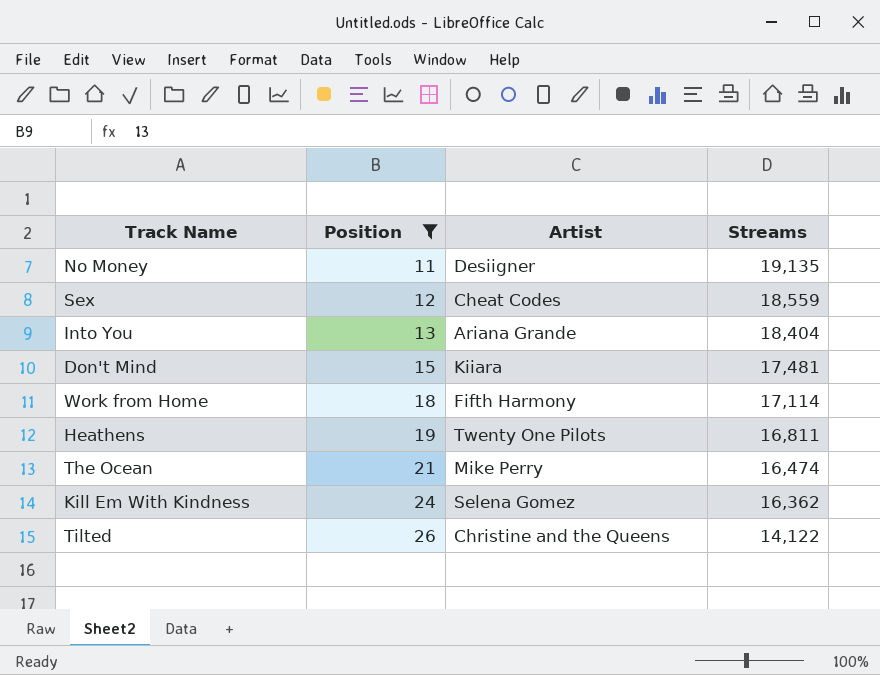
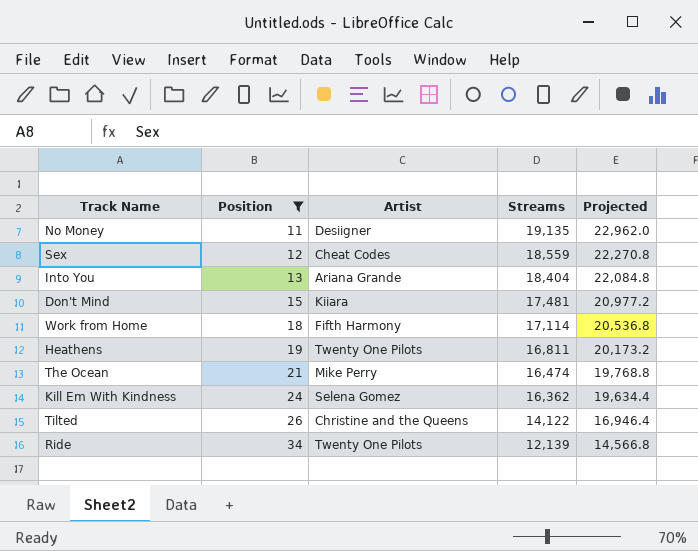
column Projected | formula: none -> [Streams] * 1.2
row Ride: none -> 34 | Twenty One Pilots | 12,139 | 14,566.8

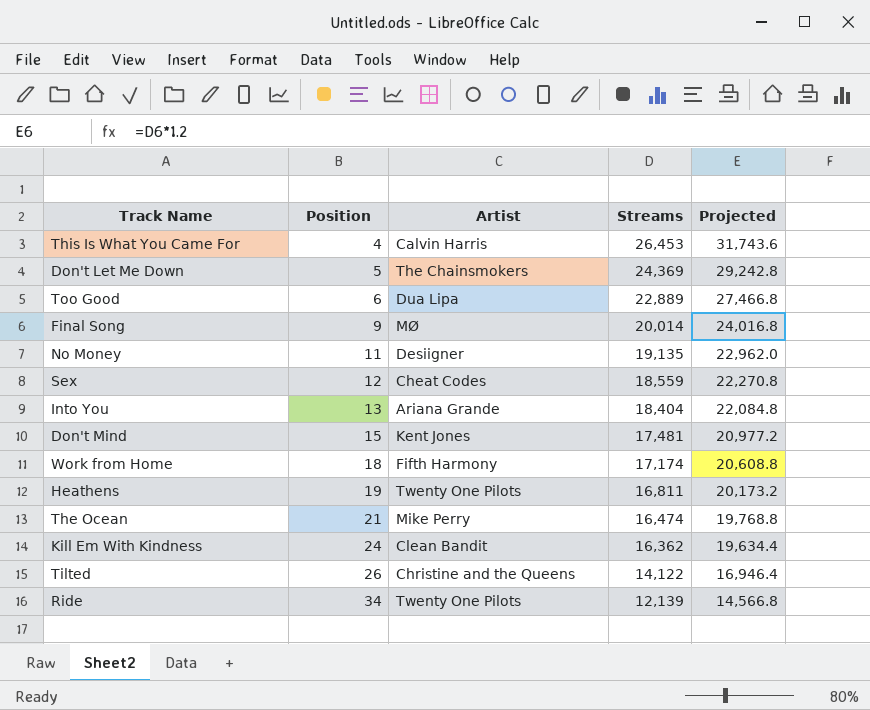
filter: Position >= 11 -> none
Don't Mind | Artist: Kiiara -> Kent Jones
Work from Home | Streams: 17,114 -> 17,174
Work from Home | Projected: 20,536.8 -> 20,608.8
Kill Em With Kindness | Artist: Selena Gomez -> Clean Bandit

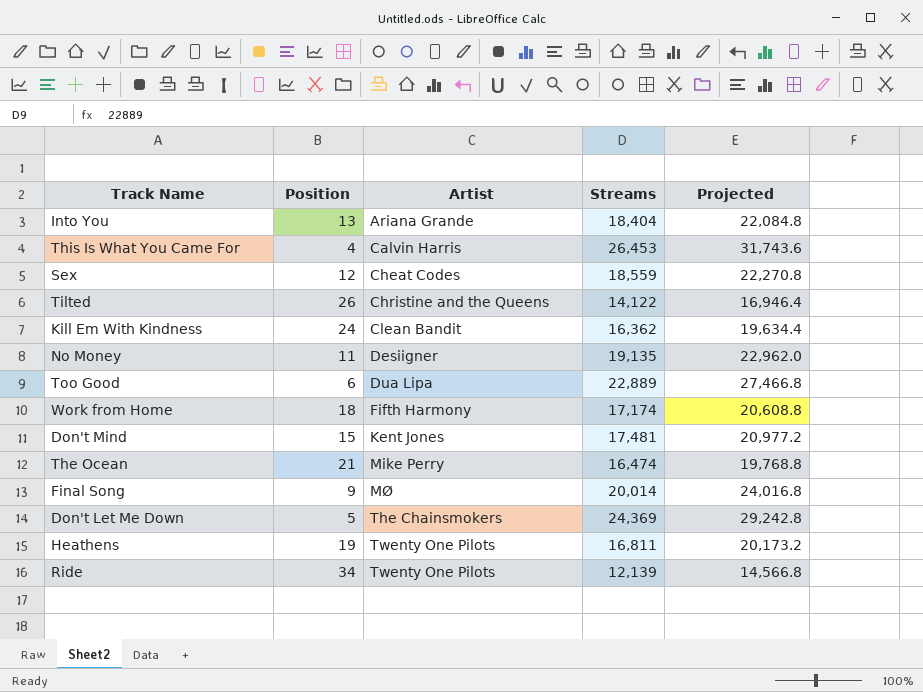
row order: Position ascending -> Artist ascending

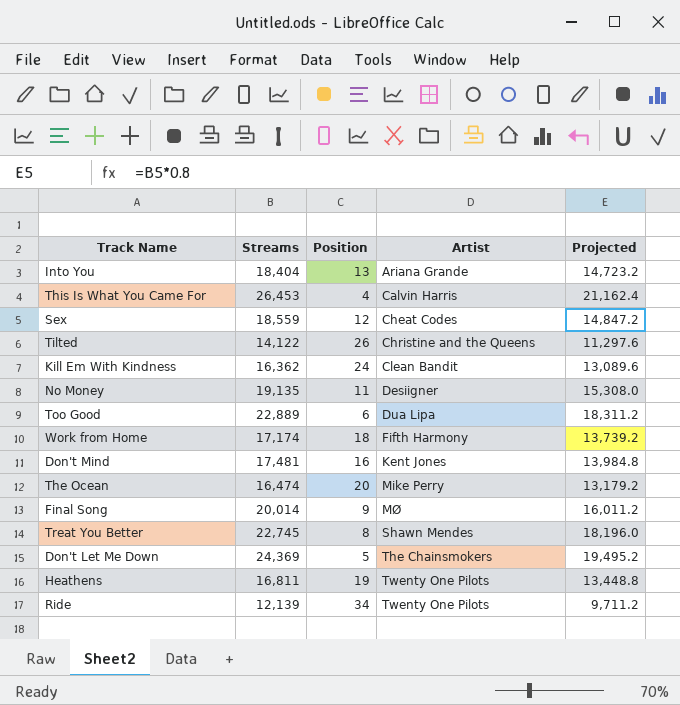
column Streams | position: 4 -> 2
column Projected | formula: [Streams] * 1.2 -> [Streams] * 0.8
Don't Mind | Position: 15 -> 16
The Ocean | Position: 21 -> 20
row Treat You Better: none -> 22,745 | 8 | Shawn Mendes | 18,196.0

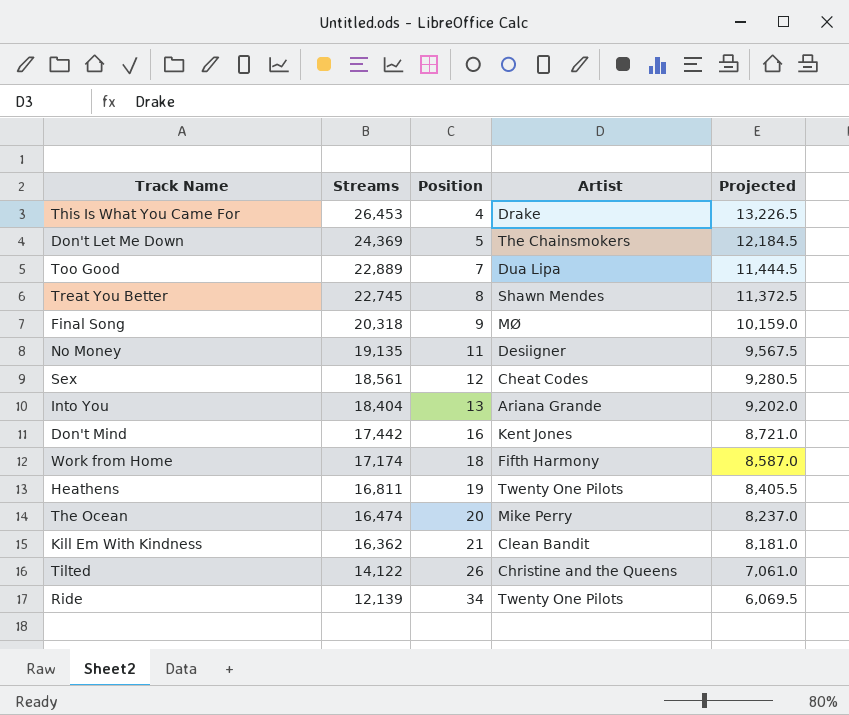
row order: Artist ascending -> Streams descending
column Projected | formula: [Streams] * 0.8 -> [Streams] * 0.5
This Is What You Came For | Artist: Calvin Harris -> Drake
Too Good | Position: 6 -> 7
Final Song | Streams: 20,014 -> 20,318
Sex | Streams: 18,559 -> 18,561
Don't Mind | Streams: 17,481 -> 17,442
Kill Em With Kindness | Position: 24 -> 21

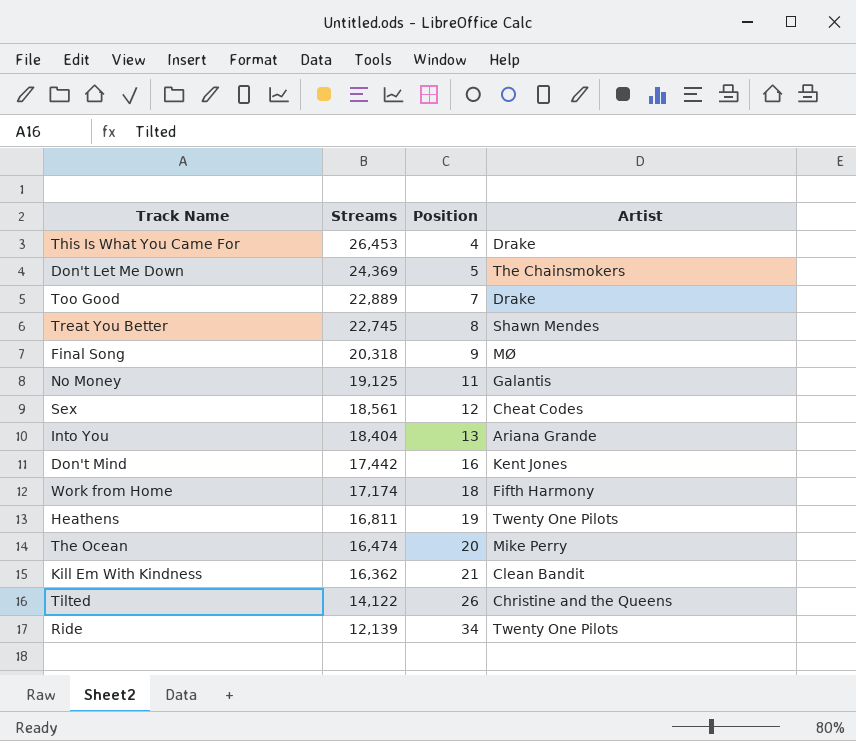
column Projected | formula: [Streams] * 0.5 -> none
Too Good | Artist: Dua Lipa -> Drake
No Money | Streams: 19,135 -> 19,125
No Money | Artist: Desiigner -> Galantis

